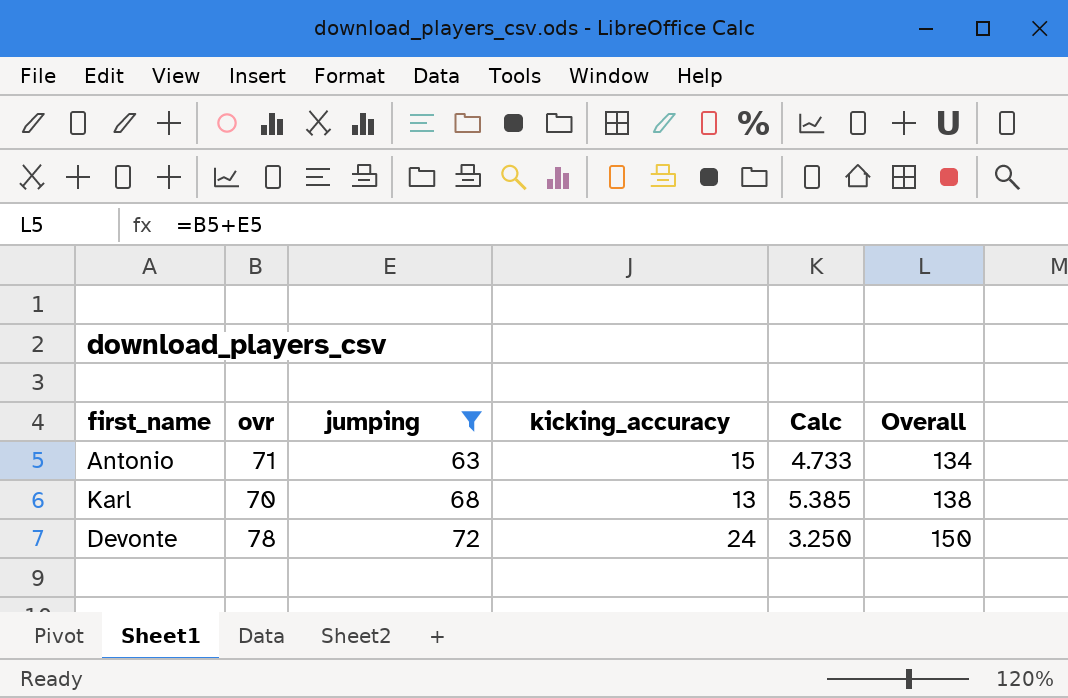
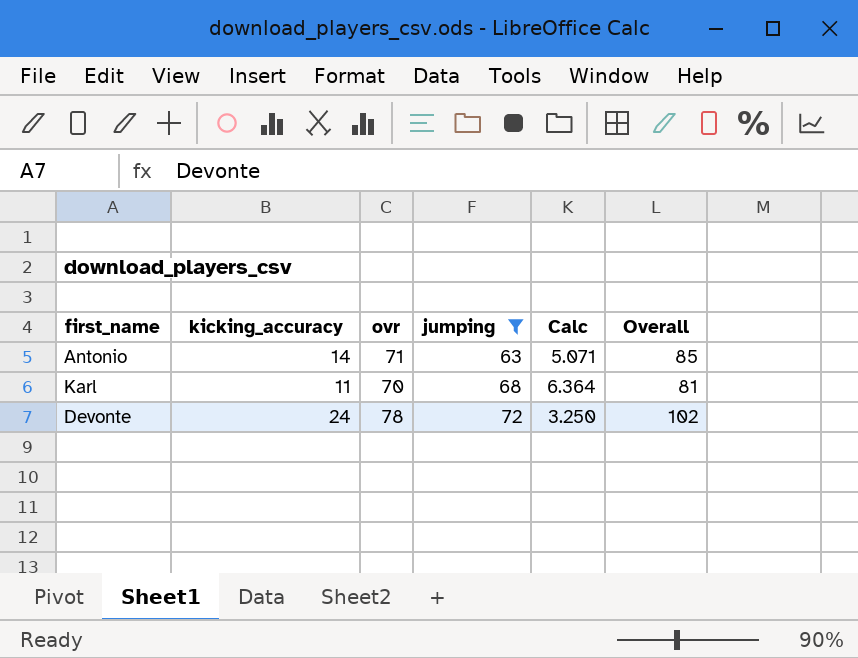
column kicking_accuracy | position: 4 -> 2
column Overall | formula: [ovr] + [jumping] -> [kicking_accuracy] + [ovr]
Antonio | kicking_accuracy: 15 -> 14
Antonio | Calc: 4.733 -> 5.071
Karl | kicking_accuracy: 13 -> 11
Karl | Calc: 5.385 -> 6.364

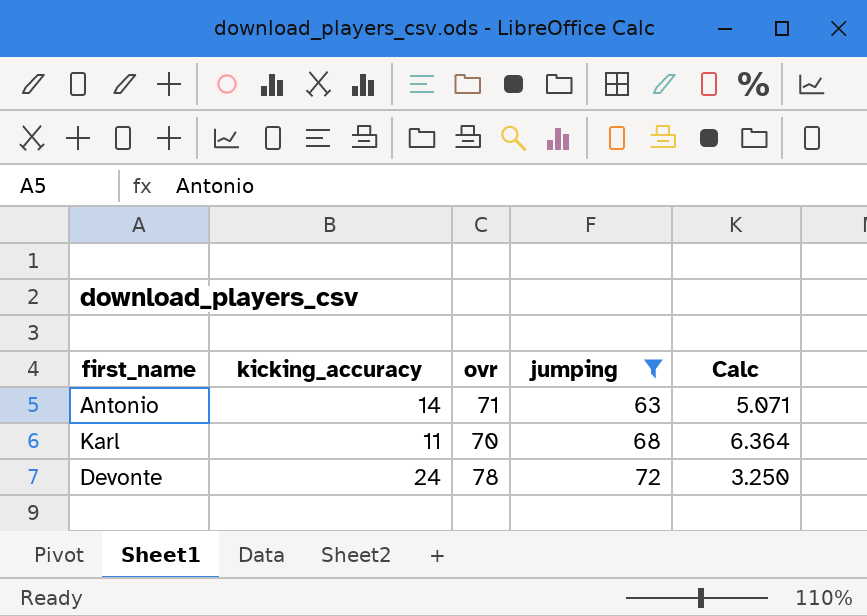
column Overall | formula: [kicking_accuracy] + [ovr] -> none

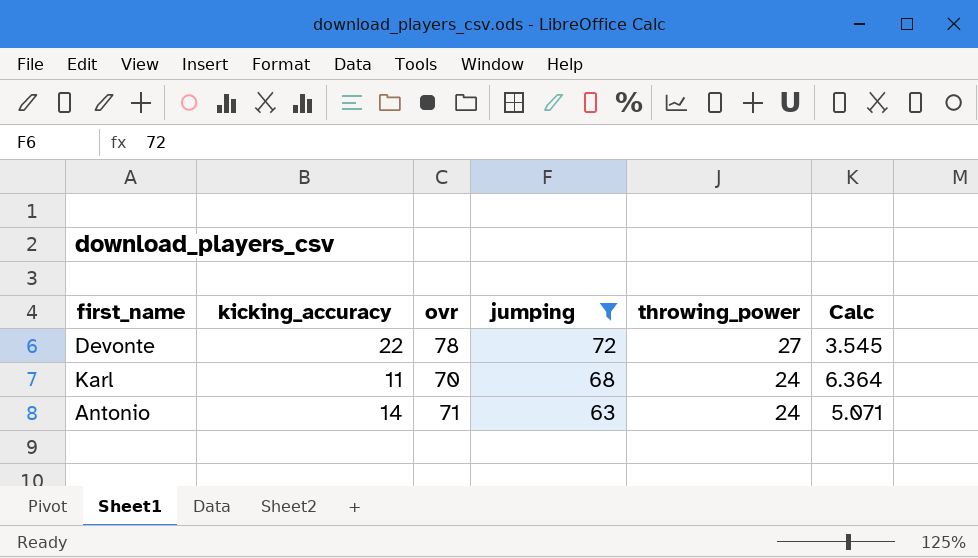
row order: jumping ascending -> jumping descending
column throwing_power | position: none -> 5
Devonte | kicking_accuracy: 24 -> 22
Devonte | Calc: 3.250 -> 3.545

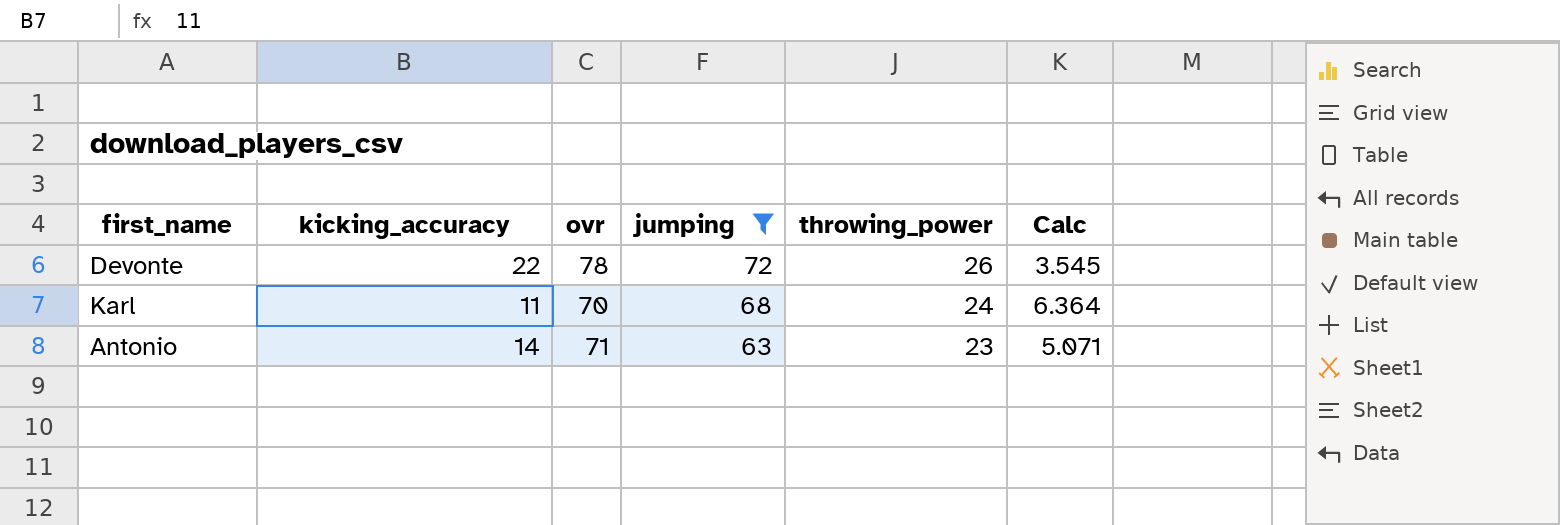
Devonte | throwing_power: 27 -> 26
Antonio | throwing_power: 24 -> 23

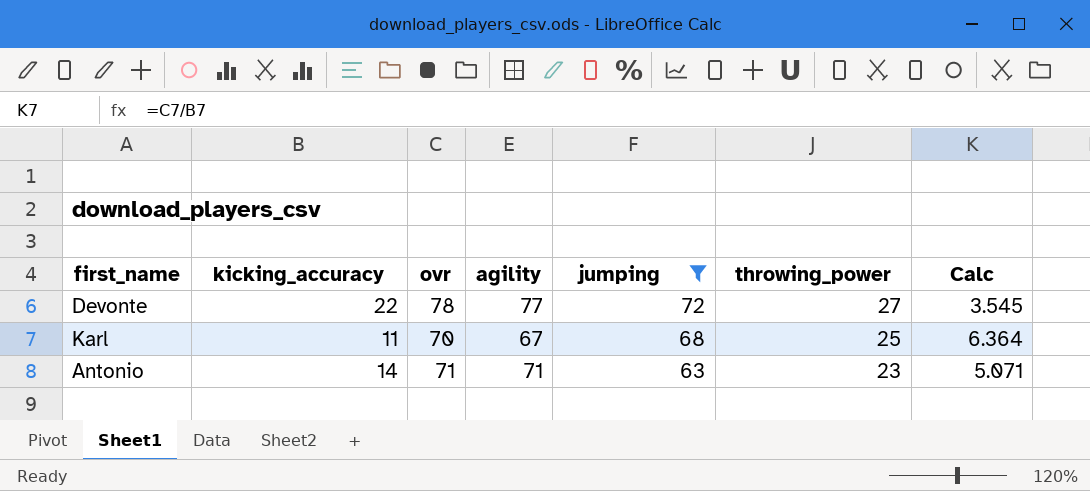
column agility | position: none -> 4
Devonte | throwing_power: 26 -> 27
Karl | throwing_power: 24 -> 25

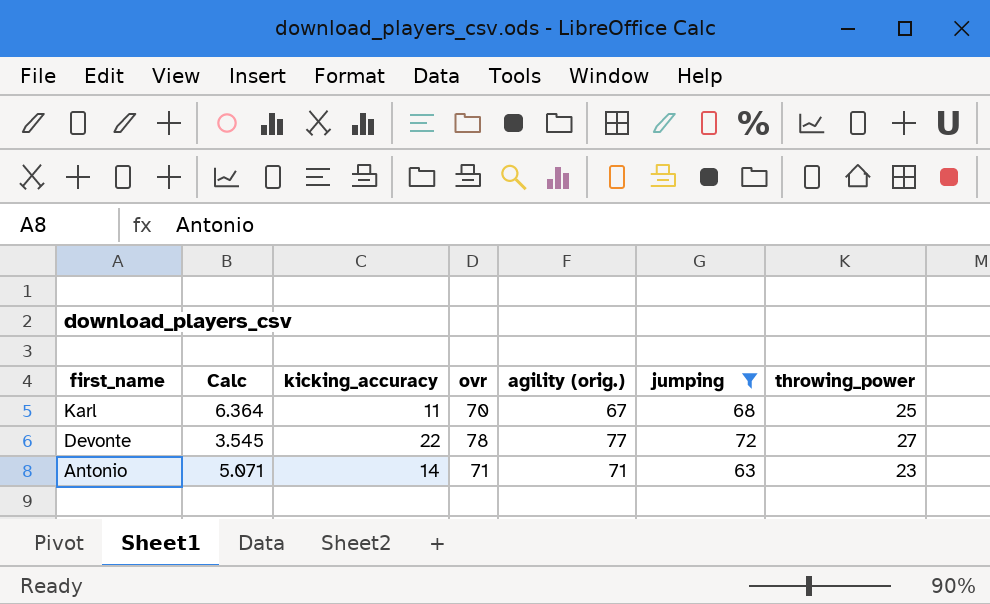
row order: jumping descending -> first_name descending
column Calc | position: 7 -> 2
column name: agility -> agility (orig.)

